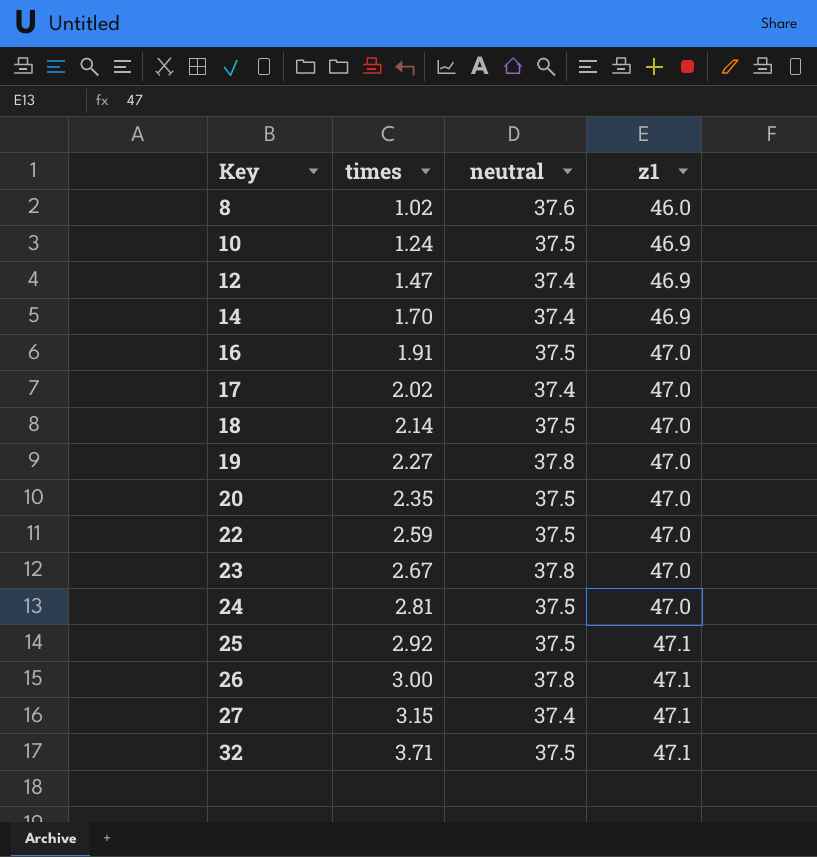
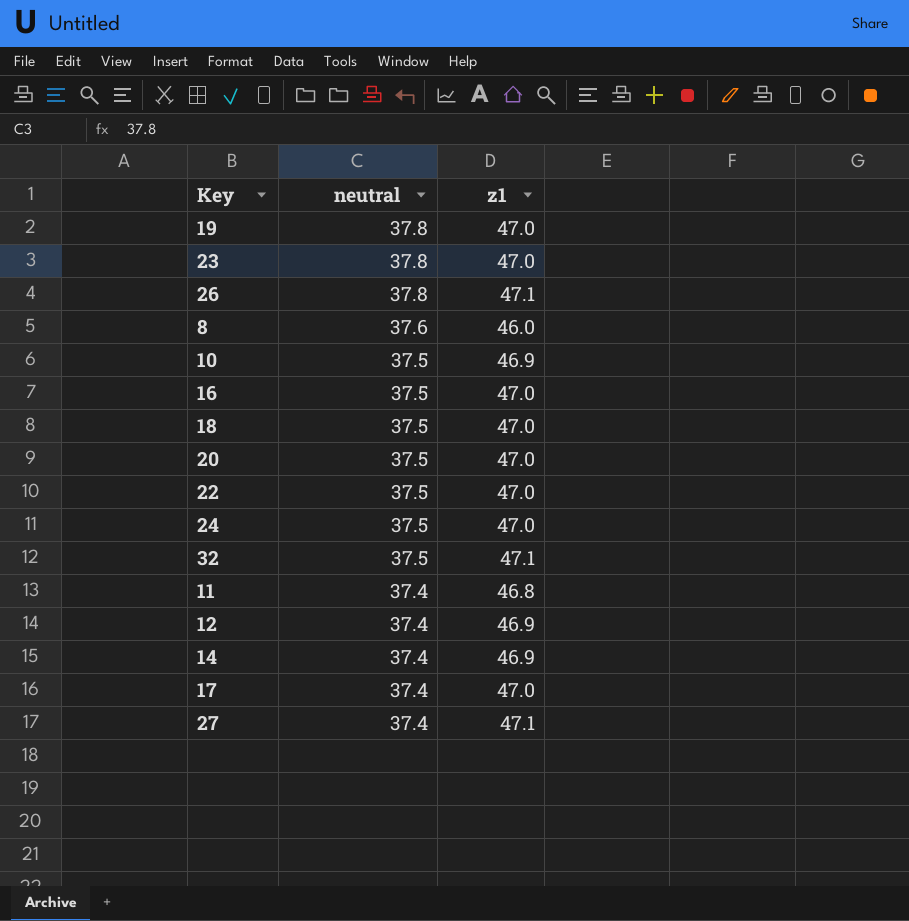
row order: Key ascending -> neutral descending
column times | position: 2 -> none
row 25: 2.92 | 37.5 | 47.1 -> none
row 11: none -> 37.4 | 46.8

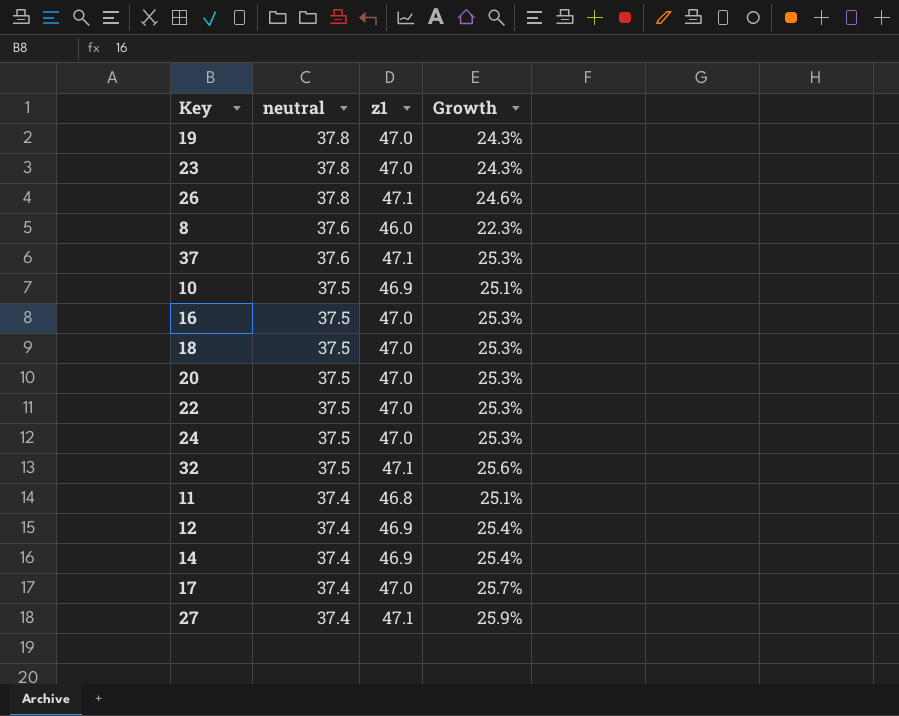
column Growth | formula: none -> ([z1] - [neutral]) / [neutral]
row 37: none -> 37.6 | 47.1 | 25.3%

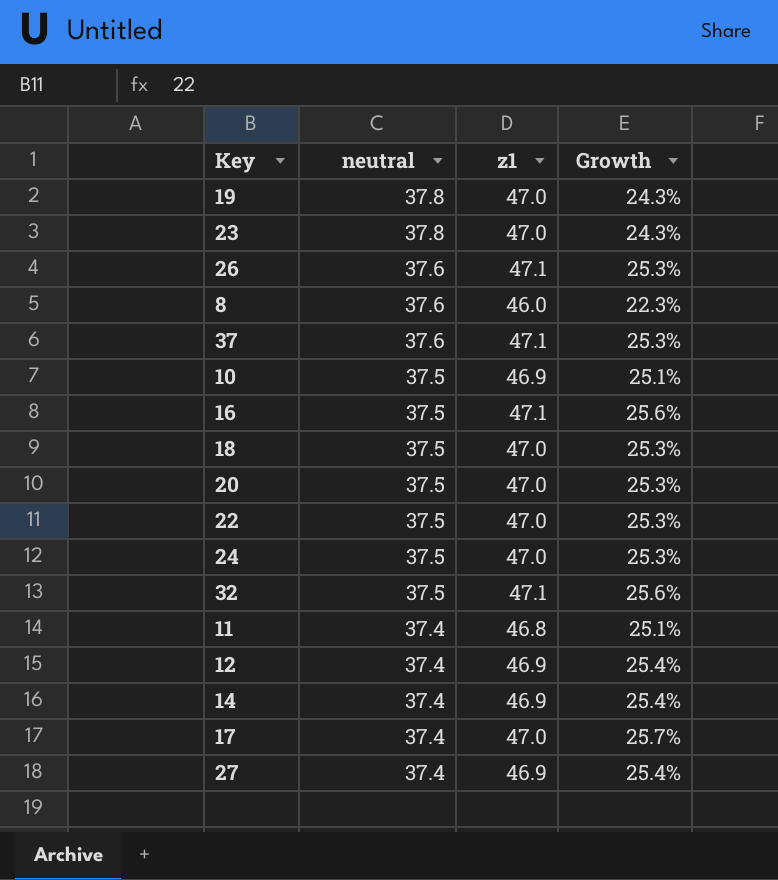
26 | neutral: 37.8 -> 37.6
26 | Growth: 24.6% -> 25.3%
16 | z1: 47.0 -> 47.1
16 | Growth: 25.3% -> 25.6%
27 | z1: 47.1 -> 46.9
27 | Growth: 25.9% -> 25.4%

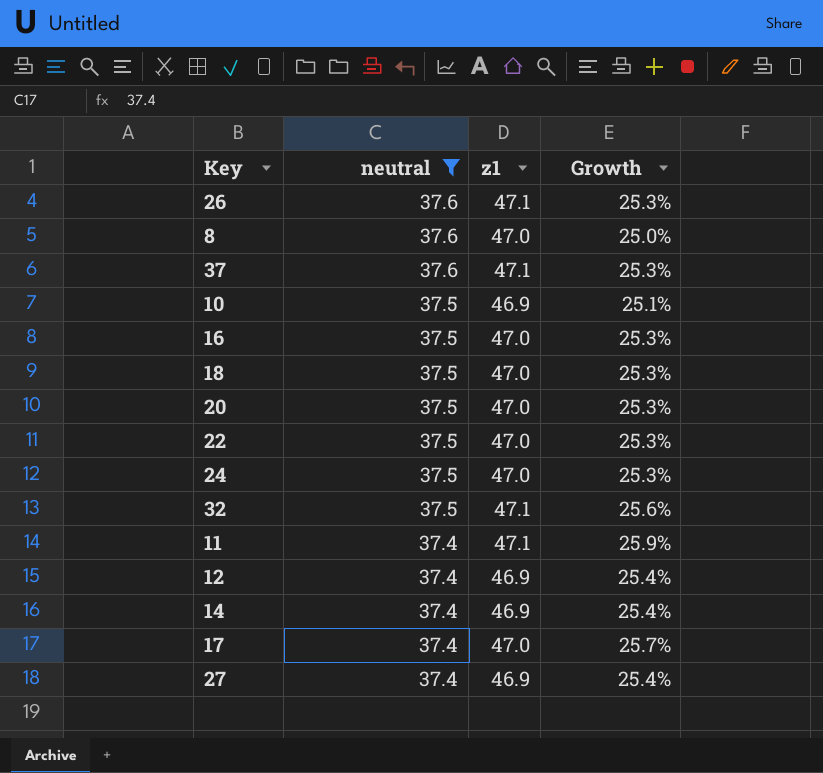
filter: none -> neutral != 37.8
8 | z1: 46.0 -> 47.0
8 | Growth: 22.3% -> 25.0%
16 | z1: 47.1 -> 47.0
16 | Growth: 25.6% -> 25.3%
11 | z1: 46.8 -> 47.1
11 | Growth: 25.1% -> 25.9%

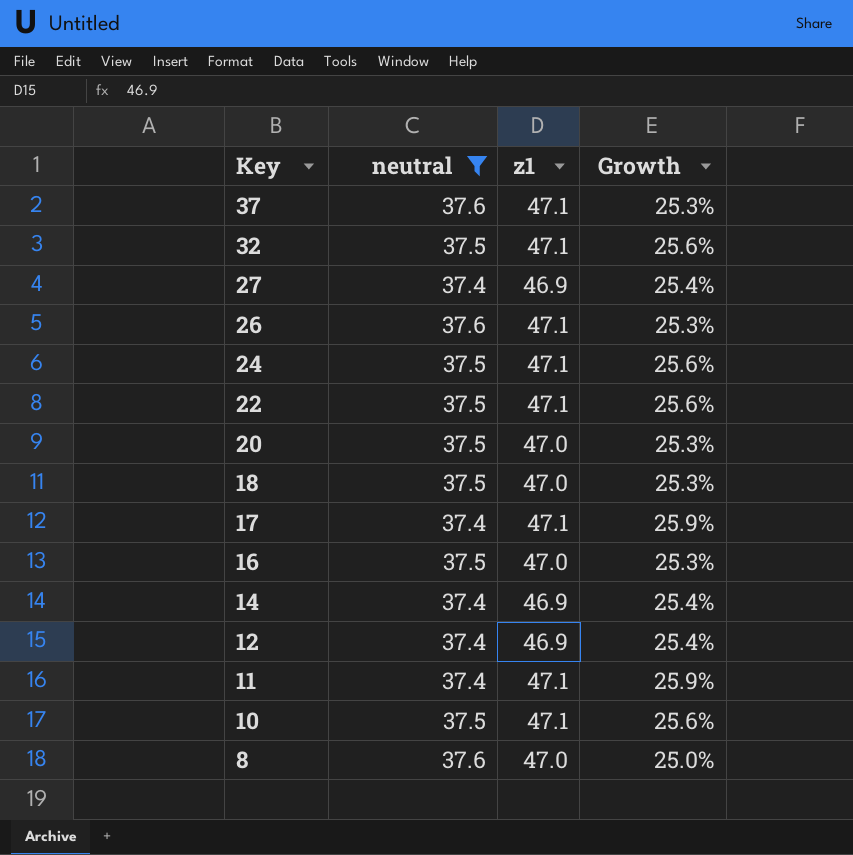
row order: neutral descending -> Key descending
24 | z1: 47.0 -> 47.1
24 | Growth: 25.3% -> 25.6%
22 | z1: 47.0 -> 47.1
22 | Growth: 25.3% -> 25.6%
17 | z1: 47.0 -> 47.1
17 | Growth: 25.7% -> 25.9%
10 | z1: 46.9 -> 47.1
10 | Growth: 25.1% -> 25.6%

